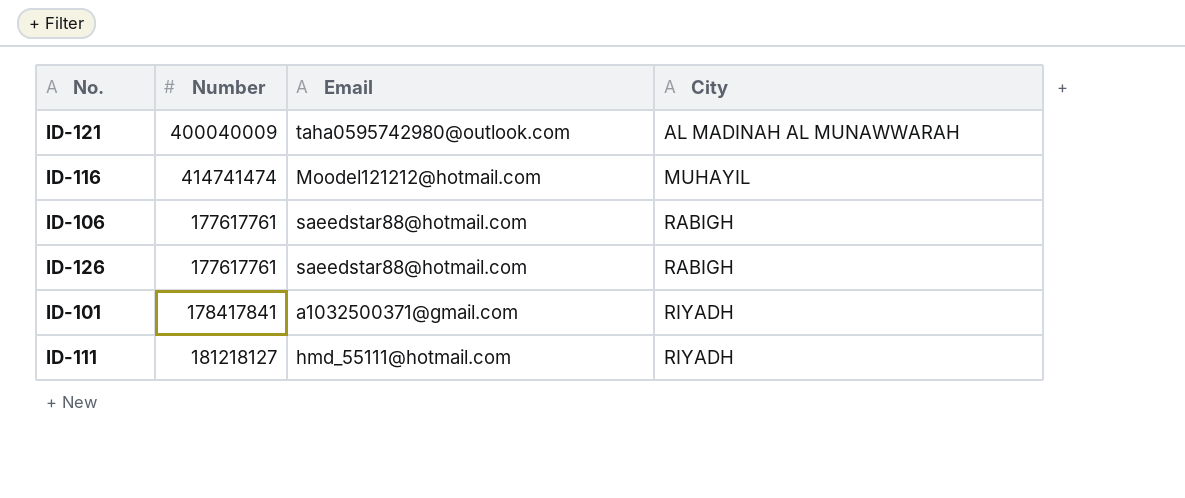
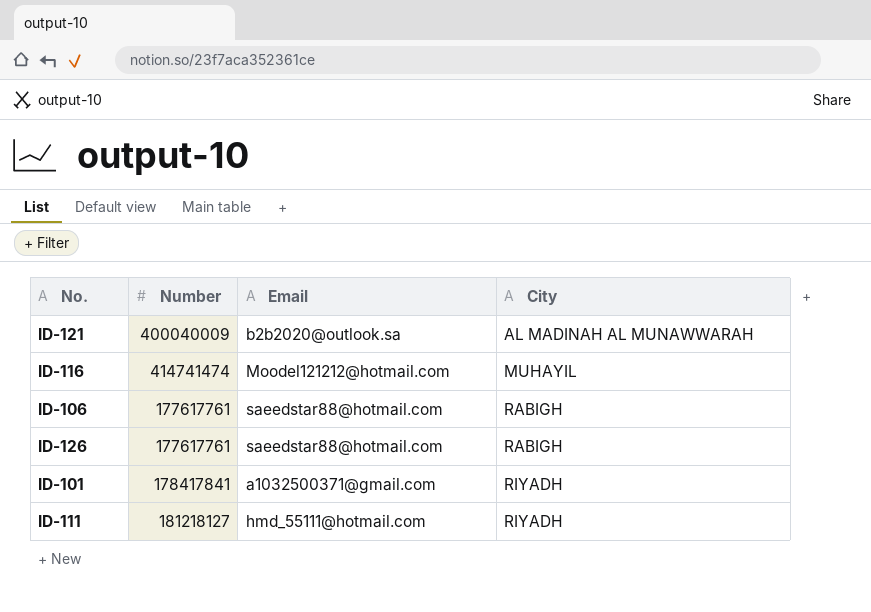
ID-121 | Email: taha0595742980@outlook.com -> b2b2020@outlook.sa

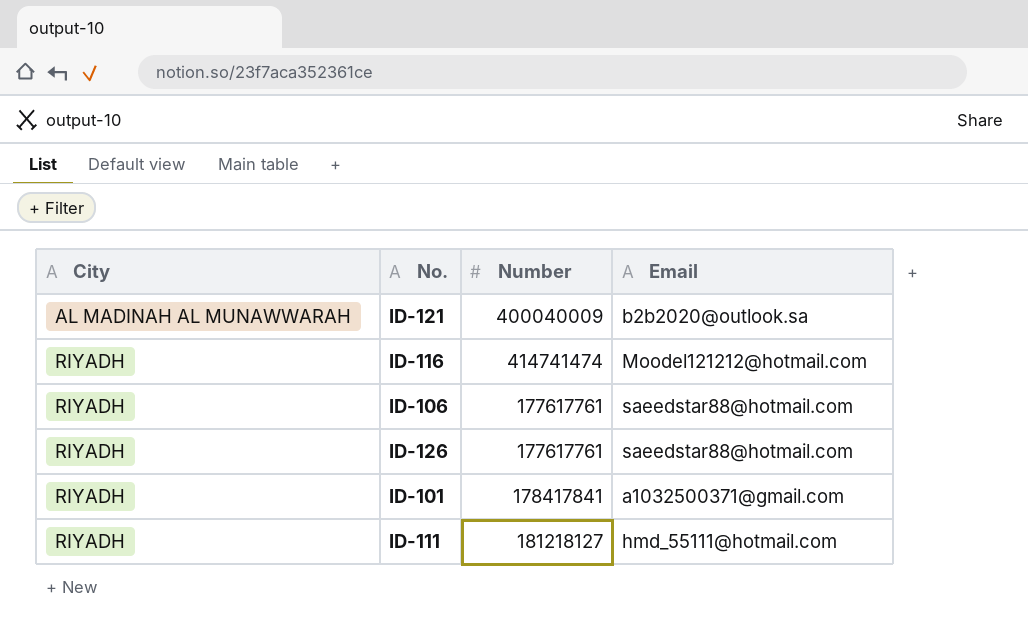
column City | position: 4 -> 1
ID-116 | City: MUHAYIL -> RIYADH
ID-106 | City: RABIGH -> RIYADH
ID-126 | City: RABIGH -> RIYADH

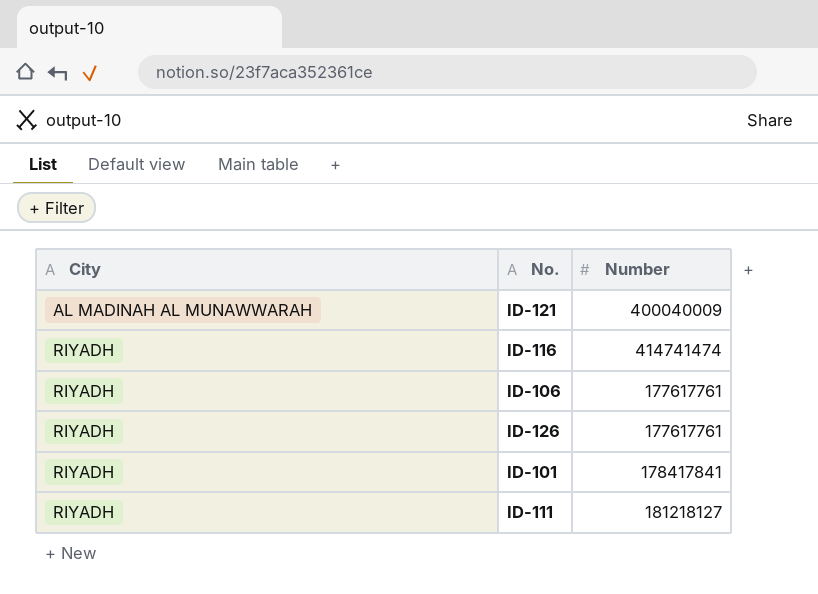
column Email | position: 4 -> none

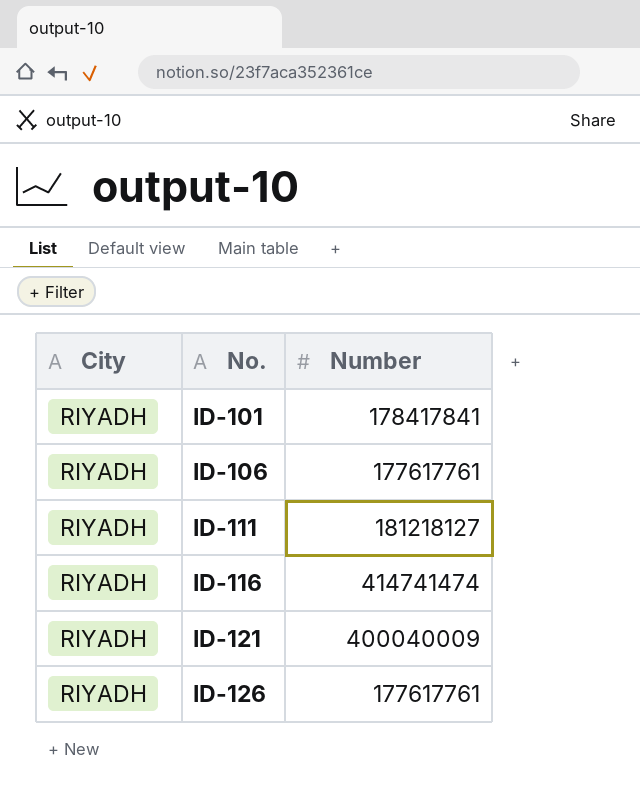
row order: City ascending -> No. ascending
ID-121 | City: AL MADINAH AL MUNAWWARAH -> RIYADH

